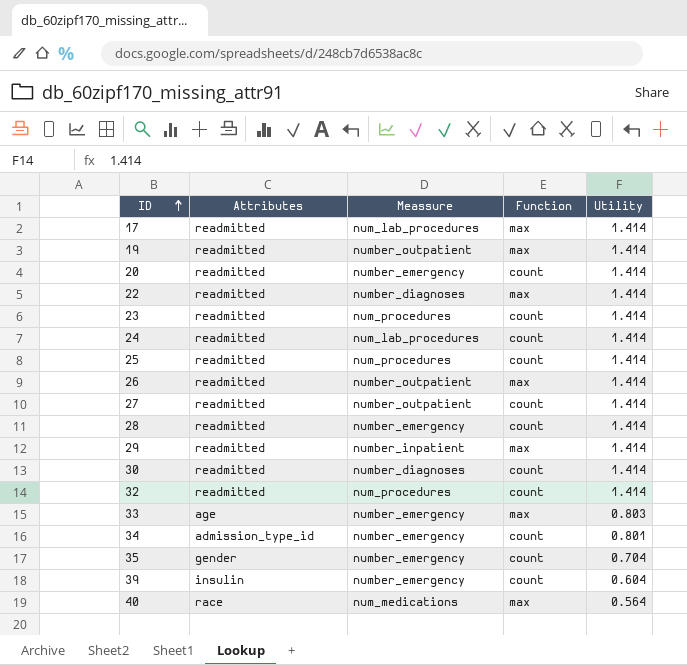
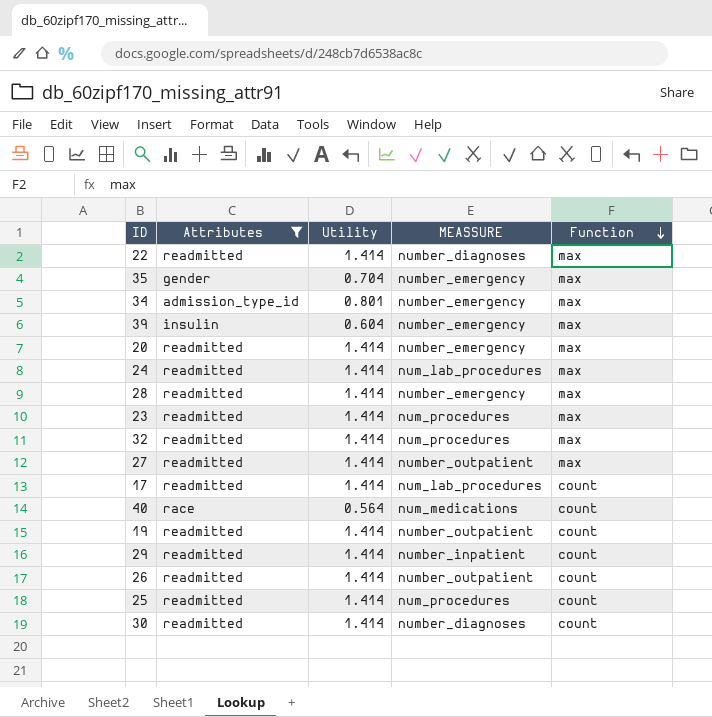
filter: none -> Attributes != age
row order: ID ascending -> Function descending
column Utility | position: 5 -> 3
column name: Meassure -> MEASSURE
35 | Function: count -> max
34 | Function: count -> max
39 | Function: count -> max
20 | Function: count -> max
24 | Function: count -> max
28 | Function: count -> max
23 | Function: count -> max
32 | Function: count -> max
27 | Function: count -> max
17 | Function: max -> count
40 | Function: max -> count
19 | Function: max -> count
29 | Function: max -> count
26 | Function: max -> count

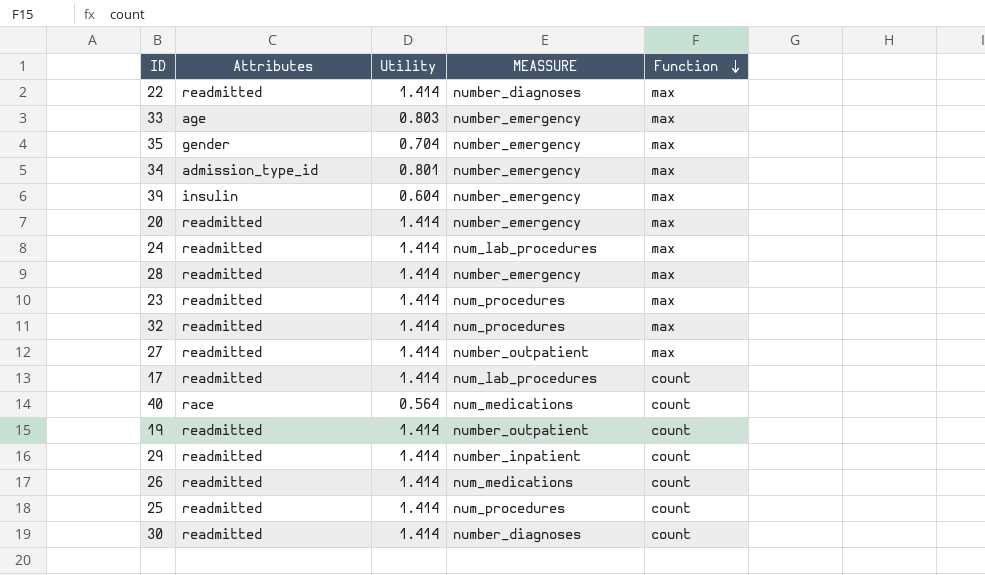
filter: Attributes != age -> none
26 | MEASSURE: number_outpatient -> num_medications

